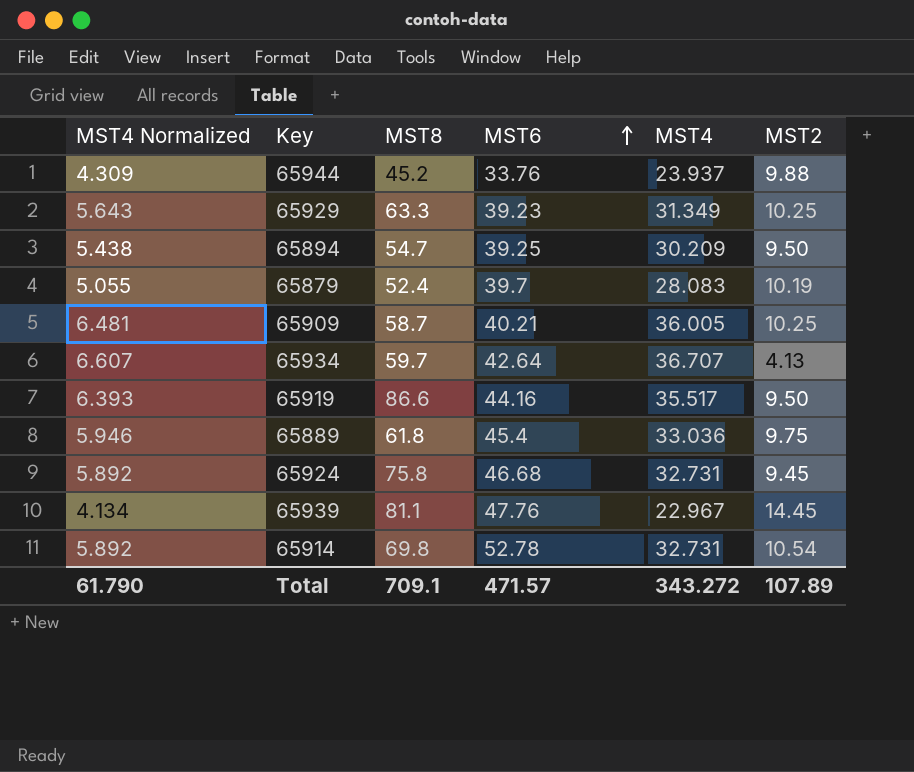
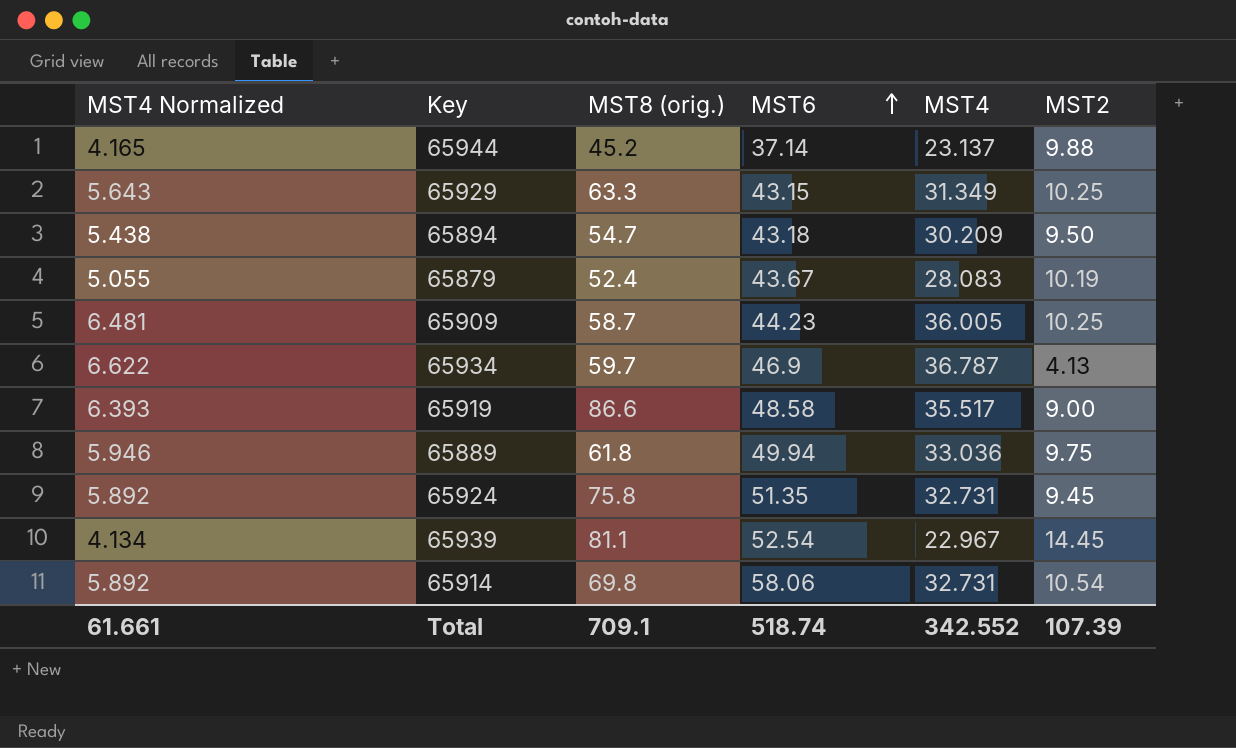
column name: MST8 -> MST8 (orig.)
65944 | MST4 Normalized: 4.309 -> 4.165
65944 | MST6: 33.76 -> 37.14
65944 | MST4: 23.937 -> 23.137
65929 | MST6: 39.23 -> 43.15
65894 | MST6: 39.25 -> 43.18
65879 | MST6: 39.7 -> 43.67
65909 | MST6: 40.21 -> 44.23
65934 | MST4 Normalized: 6.607 -> 6.622
65934 | MST6: 42.64 -> 46.9
65934 | MST4: 36.707 -> 36.787
65919 | MST6: 44.16 -> 48.58
65919 | MST2: 9.50 -> 9.00
65889 | MST6: 45.4 -> 49.94
65924 | MST6: 46.68 -> 51.35
65939 | MST6: 47.76 -> 52.54
65914 | MST6: 52.78 -> 58.06
Total | MST4 Normalized: 61.790 -> 61.661
Total | MST6: 471.57 -> 518.74
Total | MST4: 343.272 -> 342.552
Total | MST2: 107.89 -> 107.39

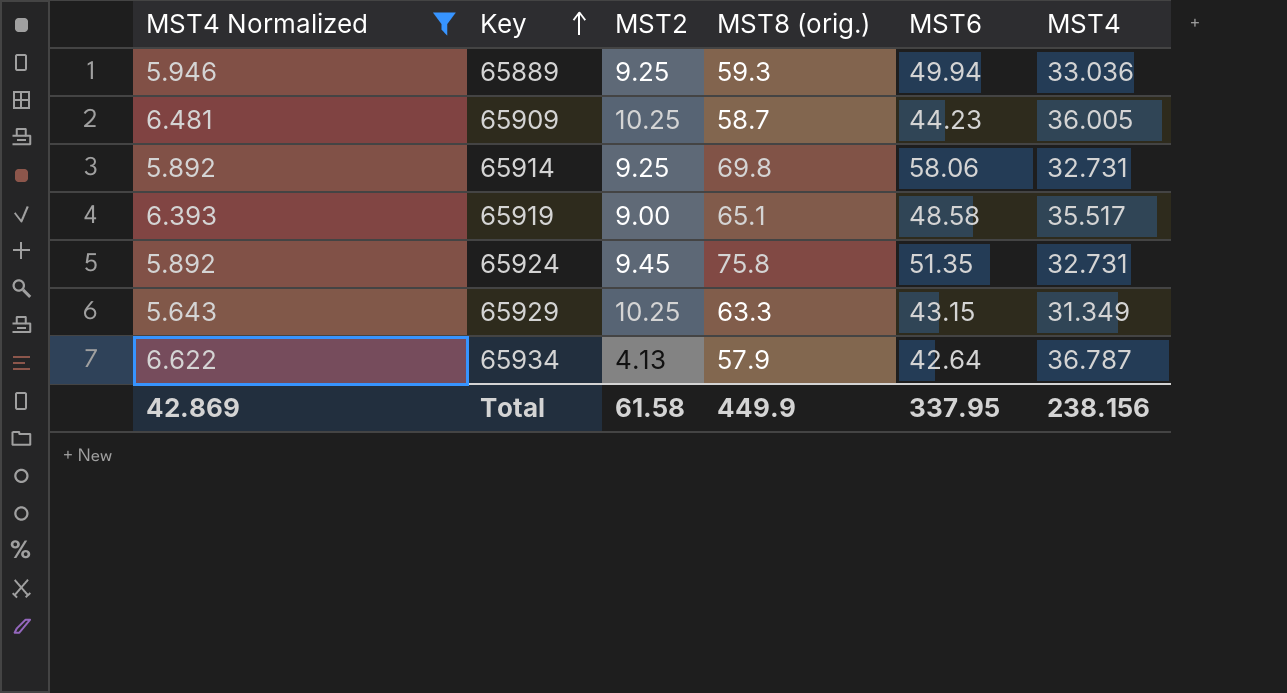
filter: none -> MST4 Normalized >= 5.643
row order: MST6 ascending -> Key ascending
column MST2 | position: 6 -> 3
65889 | MST2: 9.75 -> 9.25
65889 | MST8 (orig.): 61.8 -> 59.3
65914 | MST2: 10.54 -> 9.25
65919 | MST8 (orig.): 86.6 -> 65.1
65934 | MST8 (orig.): 59.7 -> 57.9
65934 | MST6: 46.9 -> 42.64
Total | MST4 Normalized: 61.661 -> 42.869
Total | MST2: 107.39 -> 61.58
Total | MST8 (orig.): 709.1 -> 449.9
Total | MST6: 518.74 -> 337.95
Total | MST4: 342.552 -> 238.156

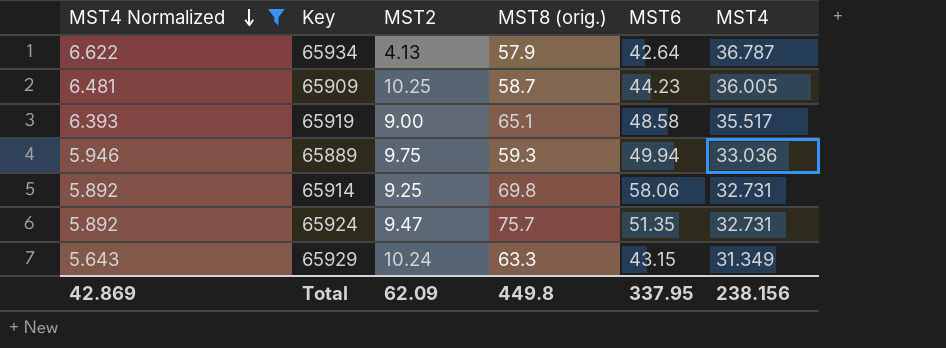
row order: Key ascending -> MST4 Normalized descending
65889 | MST2: 9.25 -> 9.75
65924 | MST2: 9.45 -> 9.47
65924 | MST8 (orig.): 75.8 -> 75.7
65929 | MST2: 10.25 -> 10.24
Total | MST2: 61.58 -> 62.09
Total | MST8 (orig.): 449.9 -> 449.8

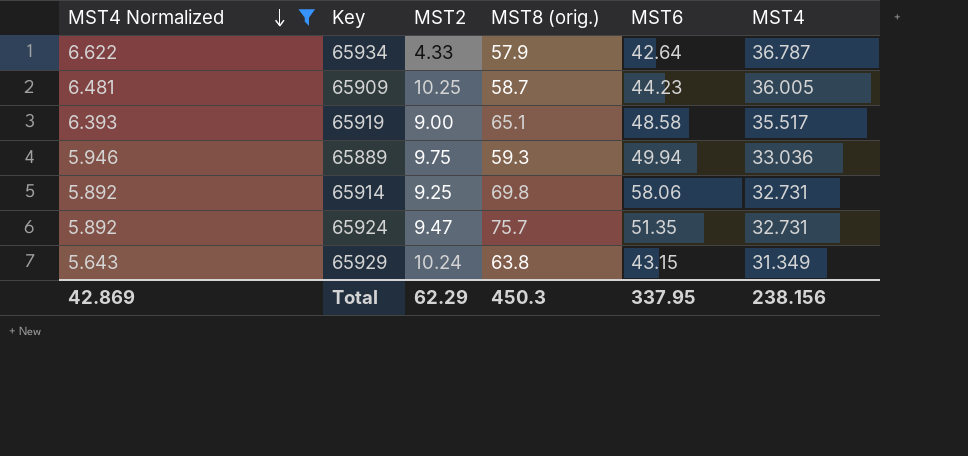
65934 | MST2: 4.13 -> 4.33
65929 | MST8 (orig.): 63.3 -> 63.8
Total | MST2: 62.09 -> 62.29
Total | MST8 (orig.): 449.8 -> 450.3

